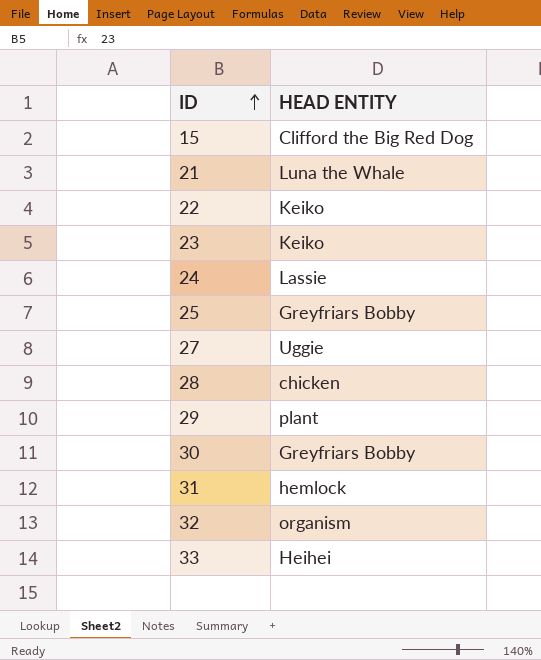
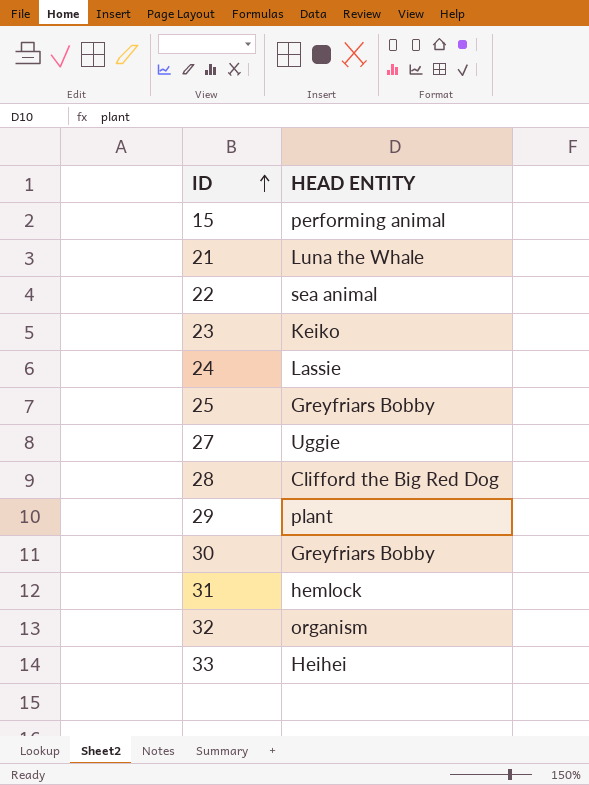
15 | HEAD ENTITY: Clifford the Big Red Dog -> performing animal
22 | HEAD ENTITY: Keiko -> sea animal
28 | HEAD ENTITY: chicken -> Clifford the Big Red Dog

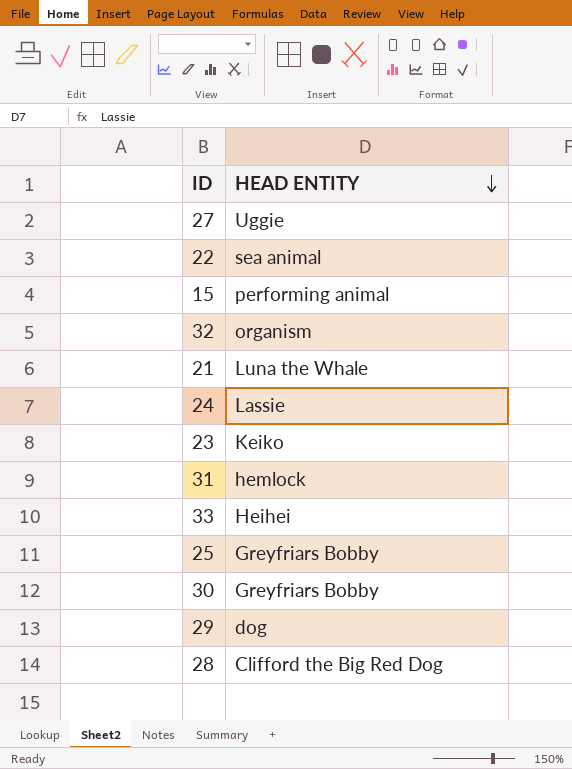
row order: ID ascending -> HEAD ENTITY descending
29 | HEAD ENTITY: plant -> dog

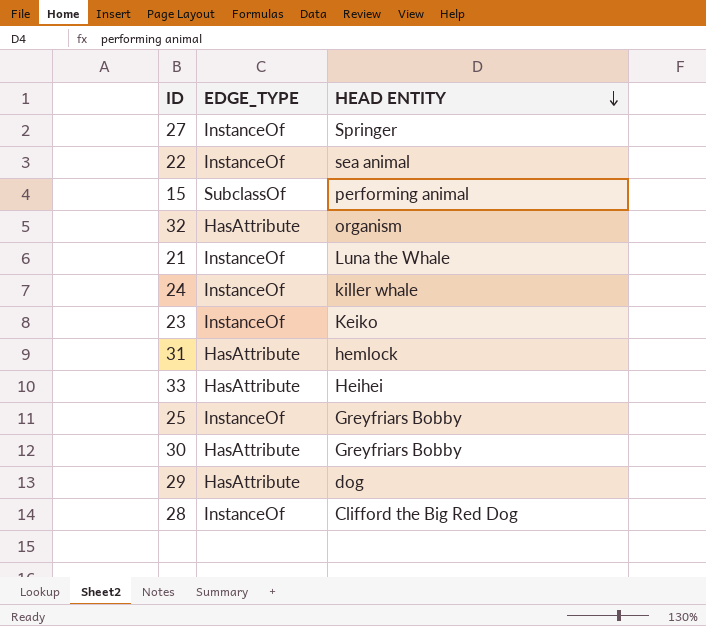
column EDGE_TYPE | position: none -> 2
27 | HEAD ENTITY: Uggie -> Springer
24 | HEAD ENTITY: Lassie -> killer whale

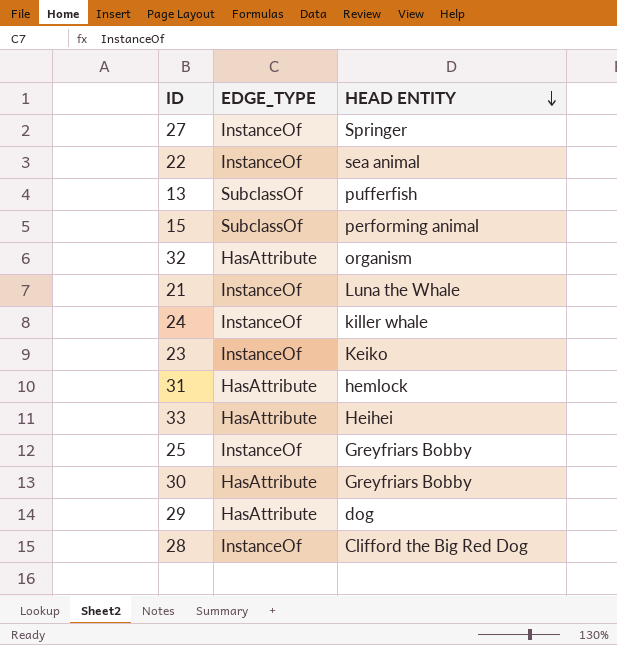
row 13: none -> SubclassOf | pufferfish

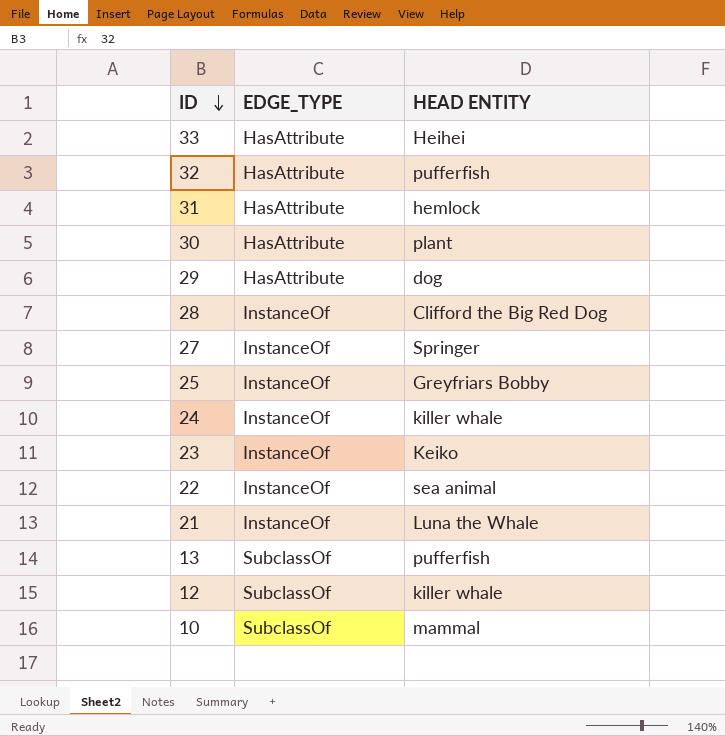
row order: HEAD ENTITY descending -> ID descending
row 15: SubclassOf | performing animal -> none
32 | HEAD ENTITY: organism -> pufferfish
30 | HEAD ENTITY: Greyfriars Bobby -> plant
row 12: none -> SubclassOf | killer whale
row 10: none -> SubclassOf | mammal

